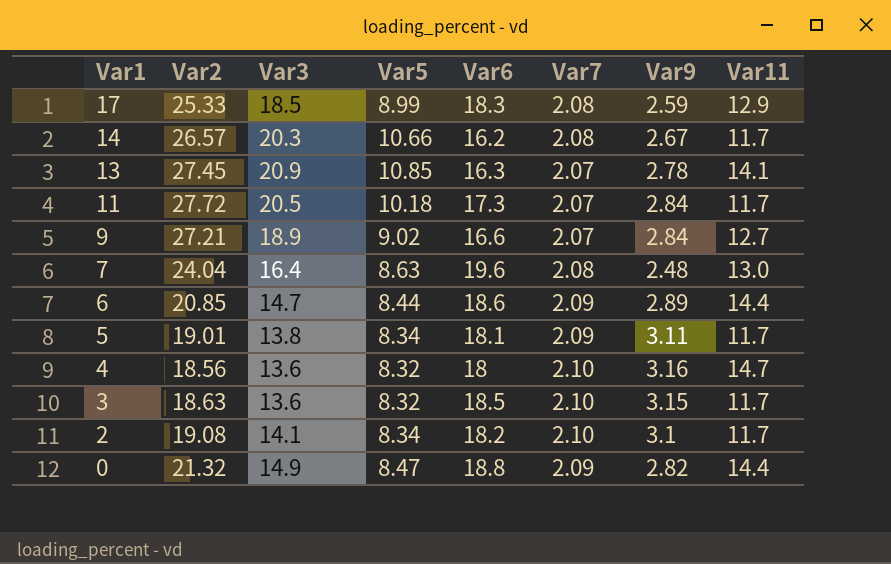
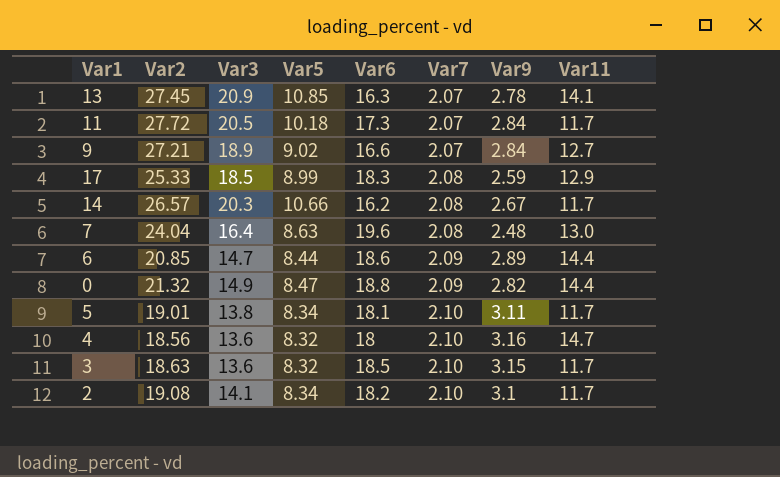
row order: Var1 descending -> Var7 ascending
5 | Var7: 2.09 -> 2.10

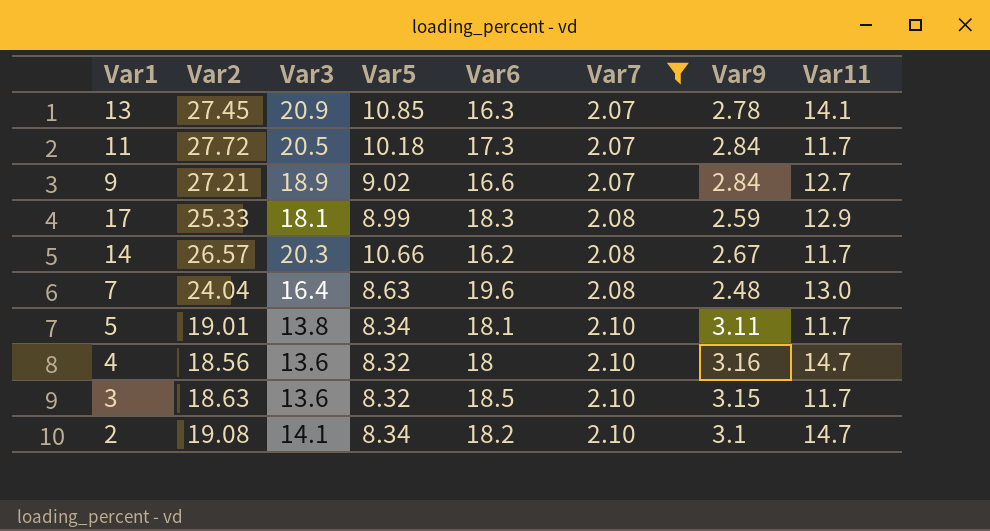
filter: none -> Var7 != 2.09
17 | Var3: 18.5 -> 18.1
2 | Var11: 11.7 -> 14.7

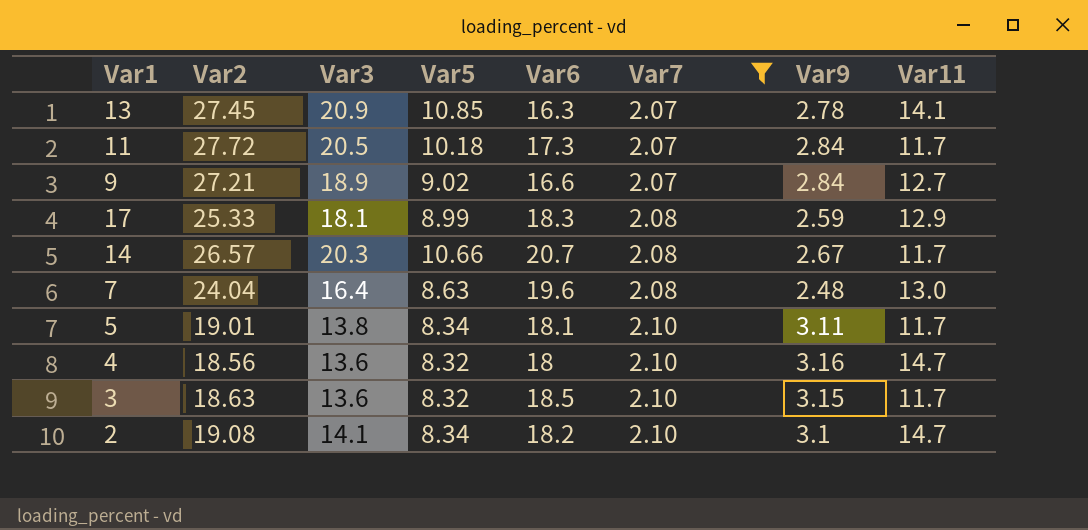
14 | Var6: 16.2 -> 20.7

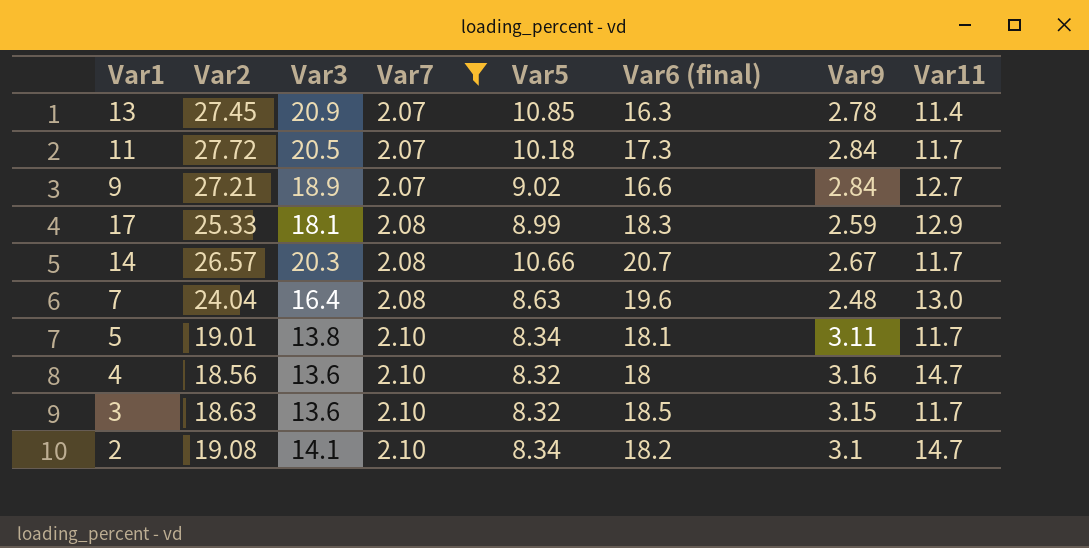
column Var7 | position: 6 -> 4
column name: Var6 -> Var6 (final)
13 | Var11: 14.1 -> 11.4

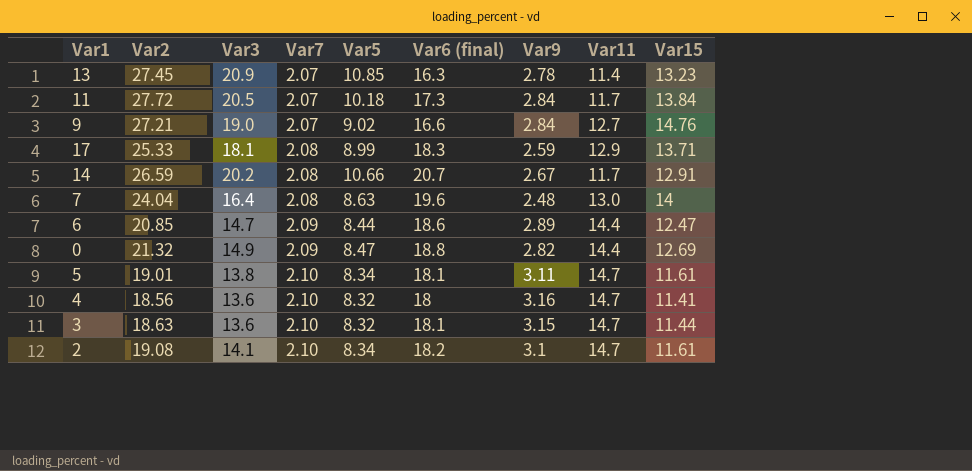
filter: Var7 != 2.09 -> none
column Var15 | position: none -> 9
9 | Var3: 18.9 -> 19.0
14 | Var2: 26.57 -> 26.59
14 | Var3: 20.3 -> 20.2
5 | Var11: 11.7 -> 14.7
3 | Var6 (final): 18.5 -> 18.1
3 | Var11: 11.7 -> 14.7

